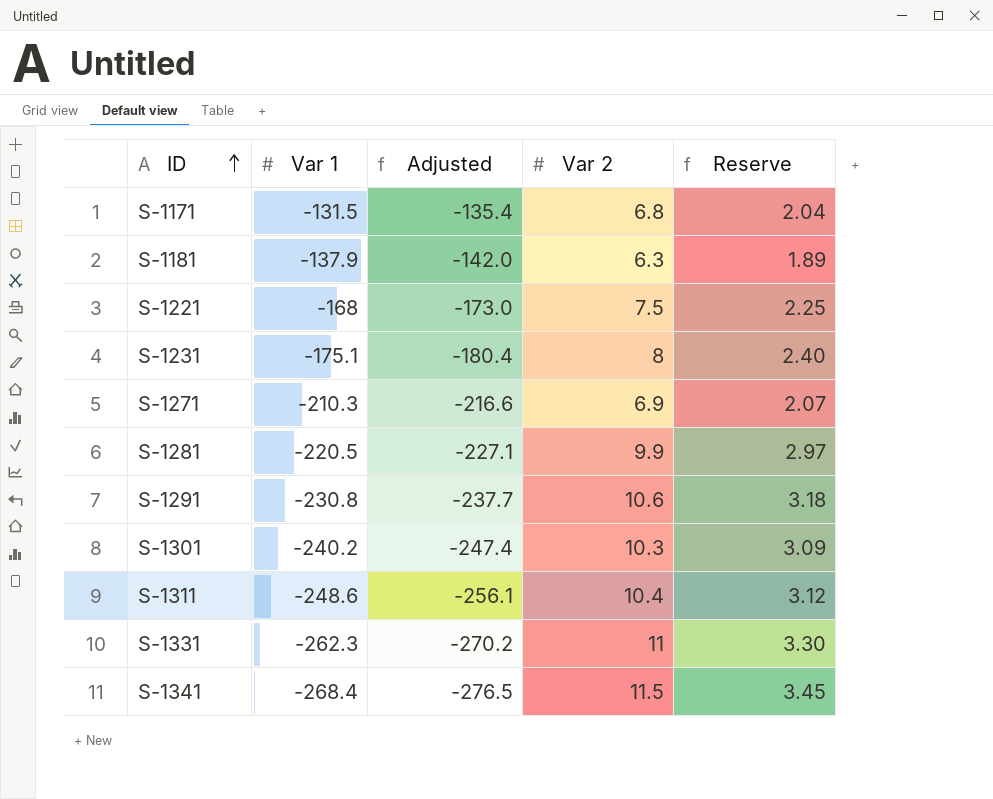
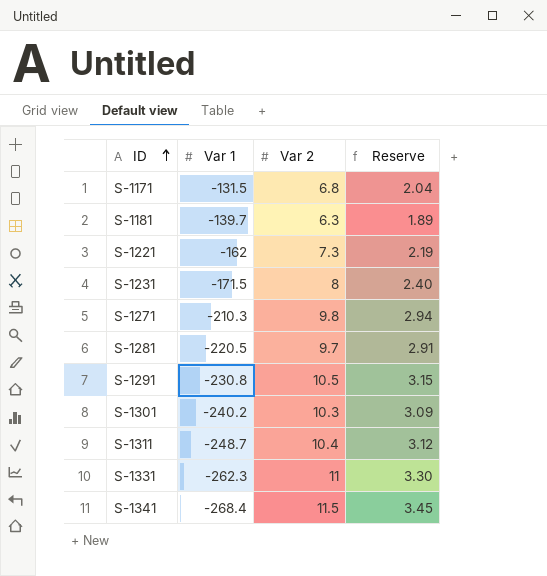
column Adjusted | formula: [Var 1] * 1.03 -> none
S-1181 | Var 1: -137.9 -> -139.7
S-1221 | Var 1: -168 -> -162
S-1221 | Var 2: 7.5 -> 7.3
S-1221 | Reserve: 2.25 -> 2.19
S-1231 | Var 1: -175.1 -> -171.5
S-1271 | Var 2: 6.9 -> 9.8
S-1271 | Reserve: 2.07 -> 2.94
S-1281 | Var 2: 9.9 -> 9.7
S-1281 | Reserve: 2.97 -> 2.91
S-1291 | Var 2: 10.6 -> 10.5
S-1291 | Reserve: 3.18 -> 3.15
S-1311 | Var 1: -248.6 -> -248.7

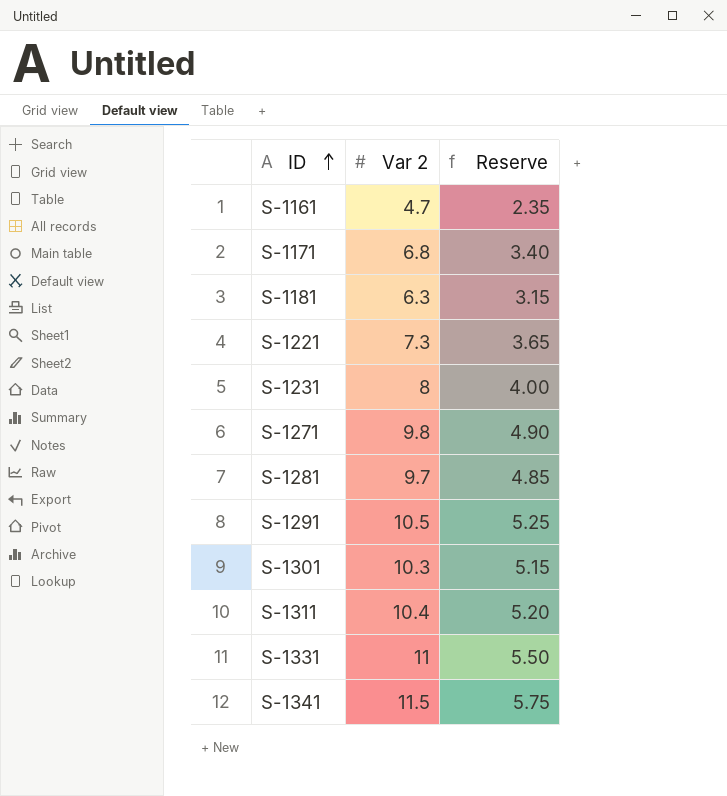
column Var 1 | position: 2 -> none
column Reserve | formula: [Var 2] * 0.3 -> [Var 2] * 0.5
row S-1161: none -> 4.7 | 2.35

